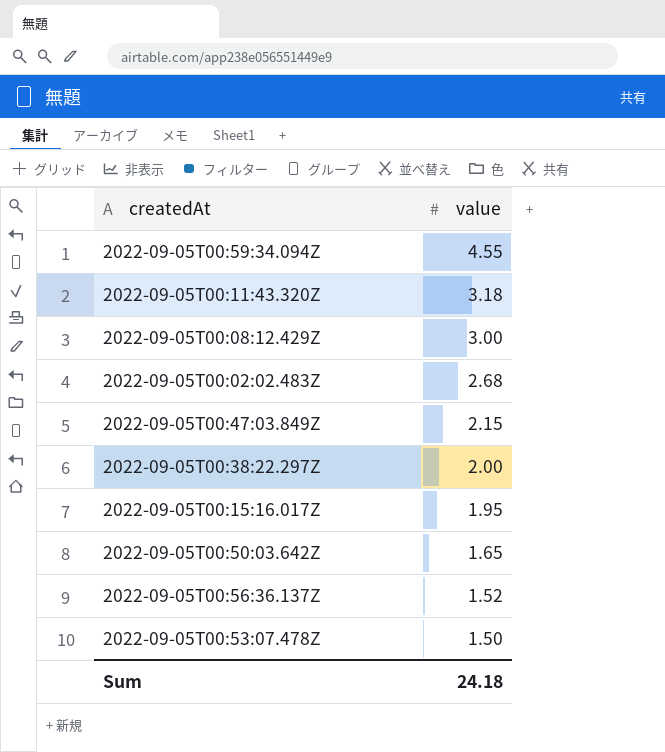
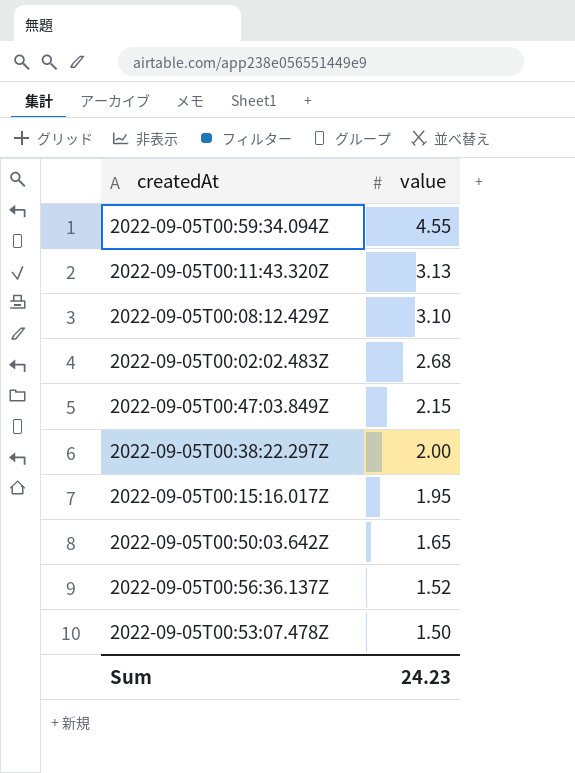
2022-09-05T00:11:43.320Z | value: 3.18 -> 3.13
2022-09-05T00:08:12.429Z | value: 3.00 -> 3.10
Sum | value: 24.18 -> 24.23

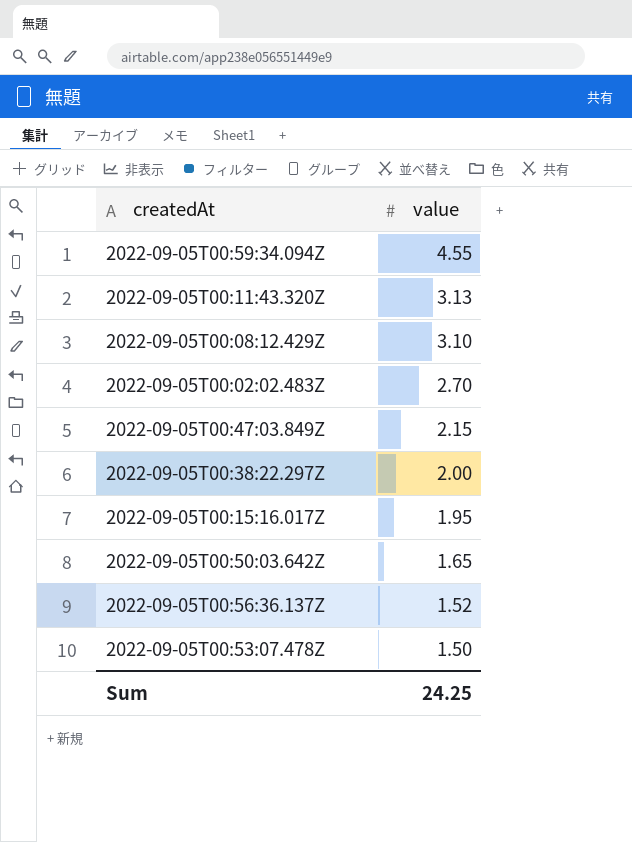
2022-09-05T00:02:02.483Z | value: 2.68 -> 2.70
Sum | value: 24.23 -> 24.25

